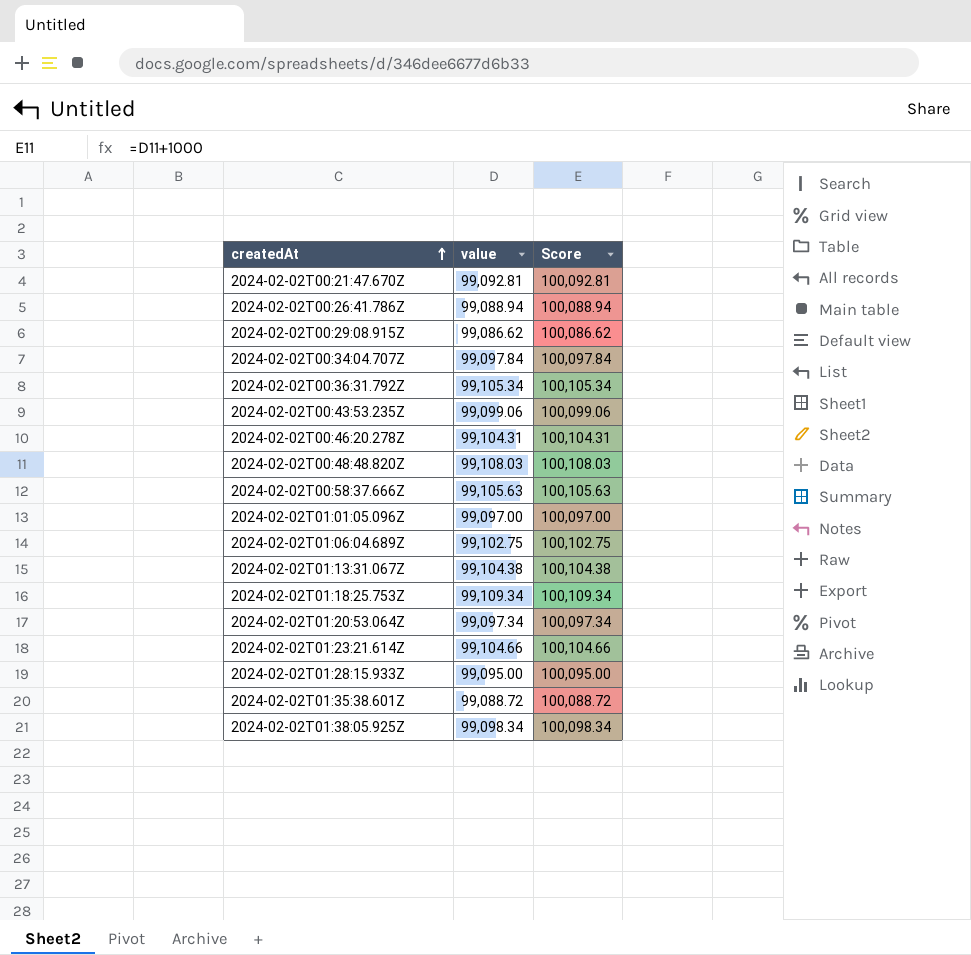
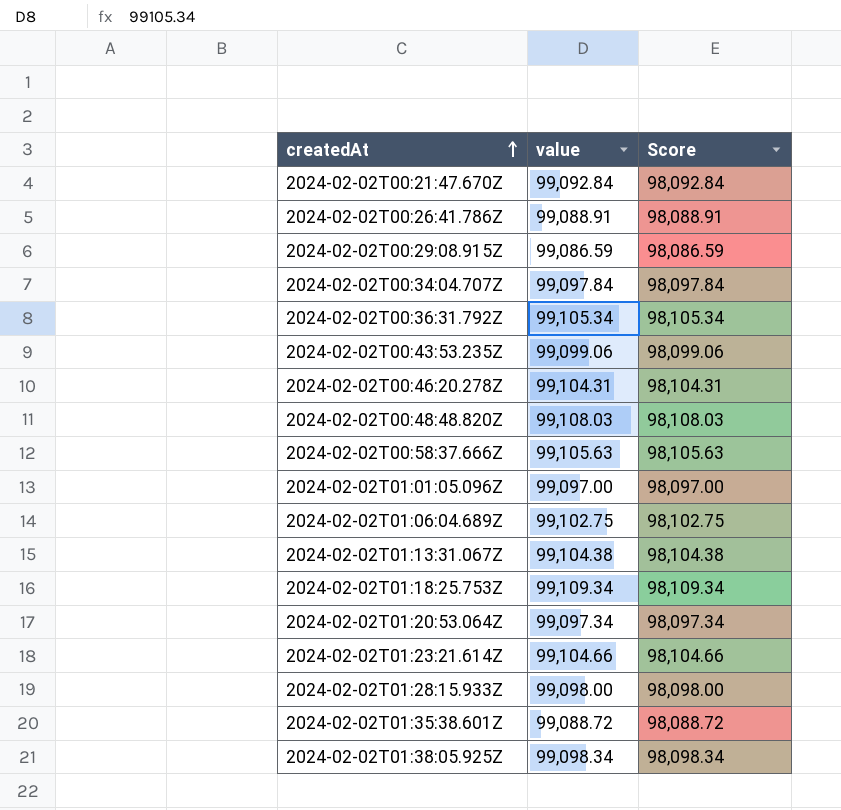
column Score | formula: [value] + 1000 -> [value] - 1000
2024-02-02T00:21:47.670Z | value: 99,092.81 -> 99,092.84
2024-02-02T00:26:41.786Z | value: 99,088.94 -> 99,088.91
2024-02-02T00:29:08.915Z | value: 99,086.62 -> 99,086.59
2024-02-02T01:28:15.933Z | value: 99,095.00 -> 99,098.00

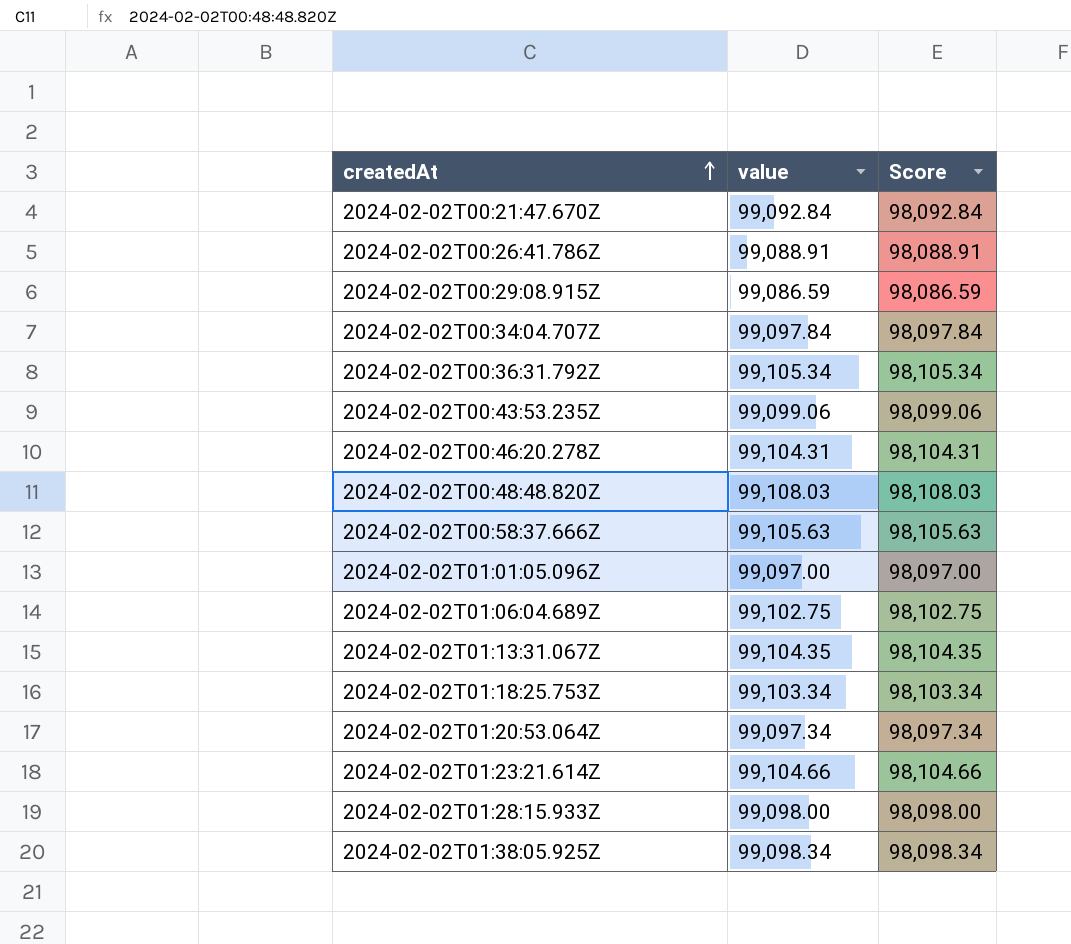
row 2024-02-02T01:35:38.601Z: 99,088.72 | 98,088.72 -> none
2024-02-02T01:13:31.067Z | value: 99,104.38 -> 99,104.35
2024-02-02T01:13:31.067Z | Score: 98,104.38 -> 98,104.35
2024-02-02T01:18:25.753Z | value: 99,109.34 -> 99,103.34
2024-02-02T01:18:25.753Z | Score: 98,109.34 -> 98,103.34

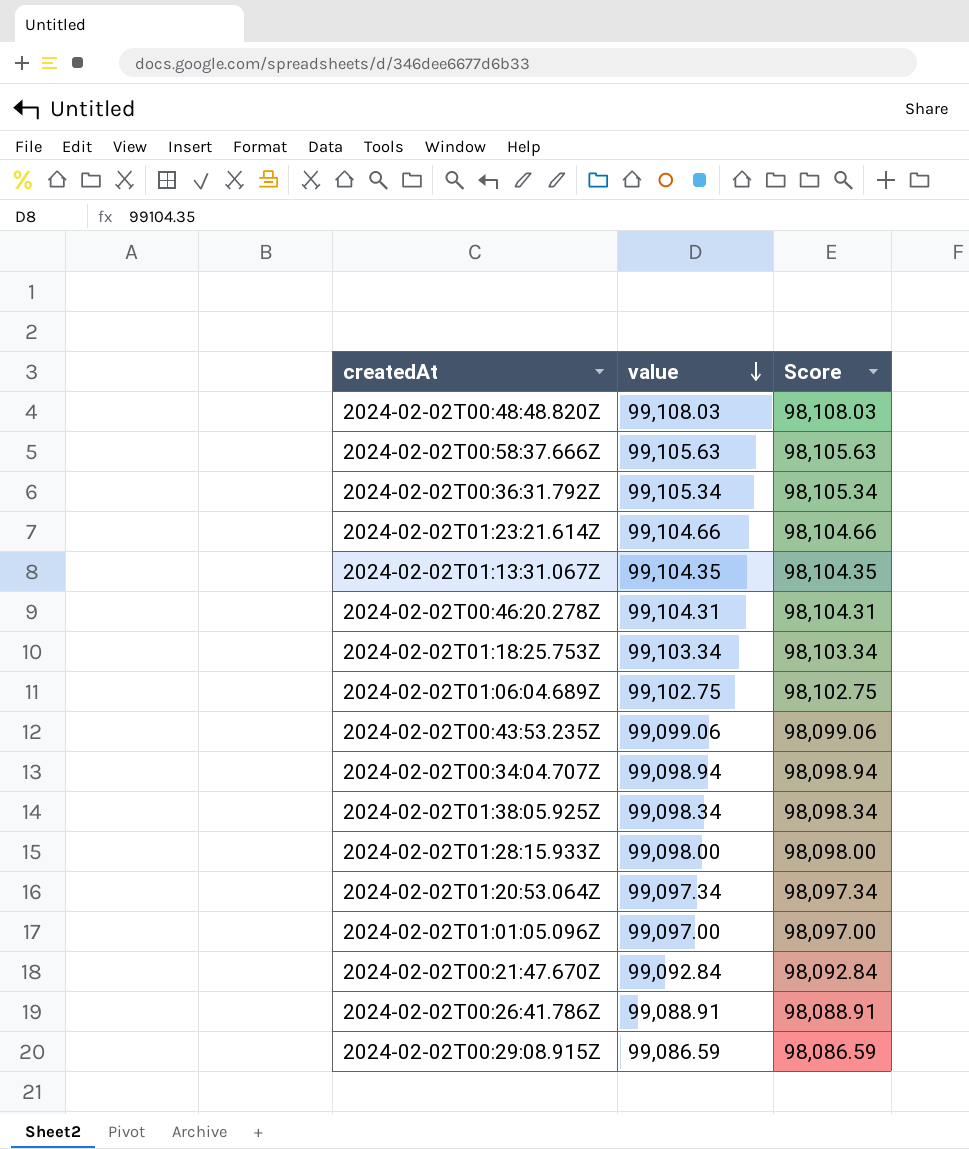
row order: createdAt ascending -> value descending
2024-02-02T00:34:04.707Z | value: 99,097.84 -> 99,098.94
2024-02-02T00:34:04.707Z | Score: 98,097.84 -> 98,098.94

